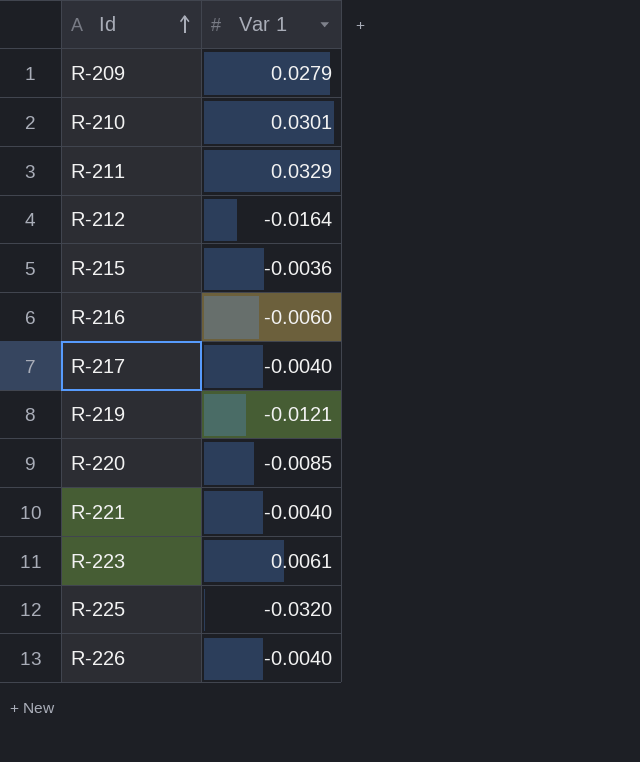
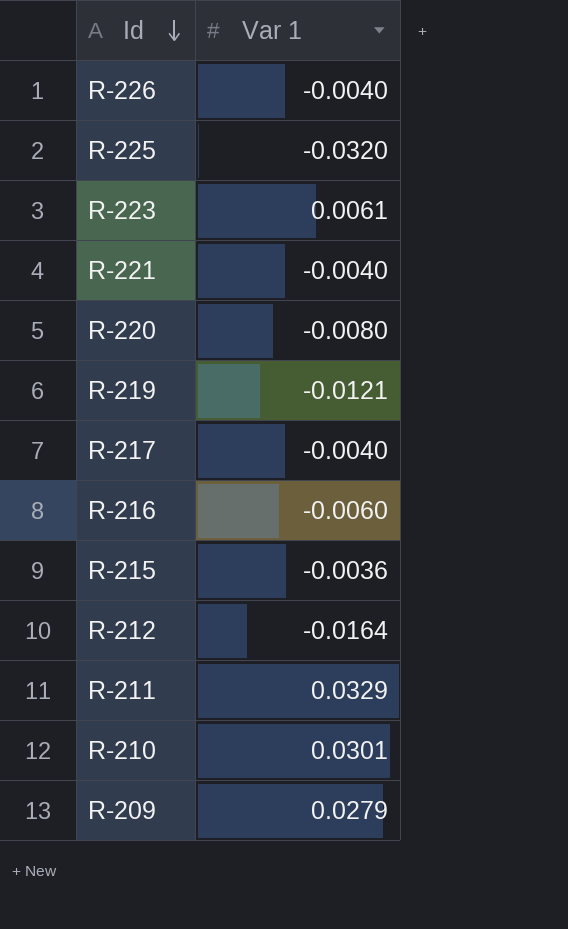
row order: Id ascending -> Id descending
R-220 | Var 1: -0.0085 -> -0.0080

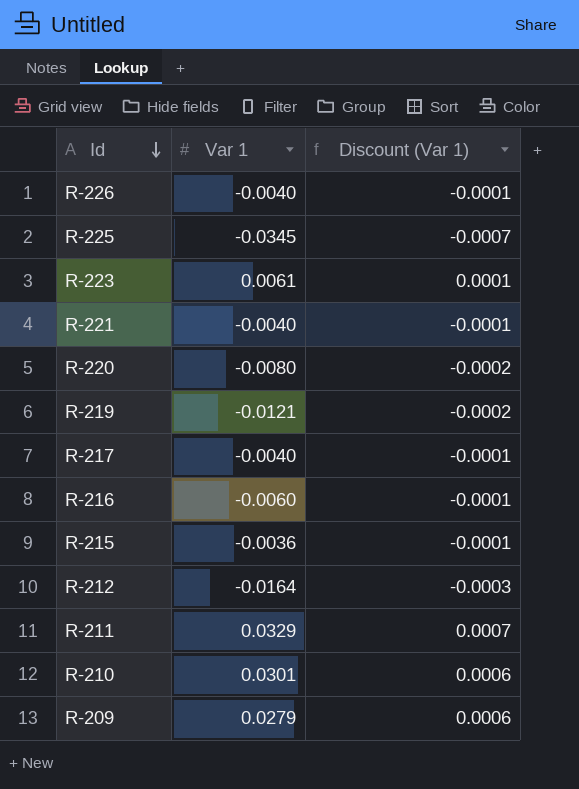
column Discount (Var 1) | formula: none -> [Var 1] * 0.02
R-225 | Var 1: -0.0320 -> -0.0345

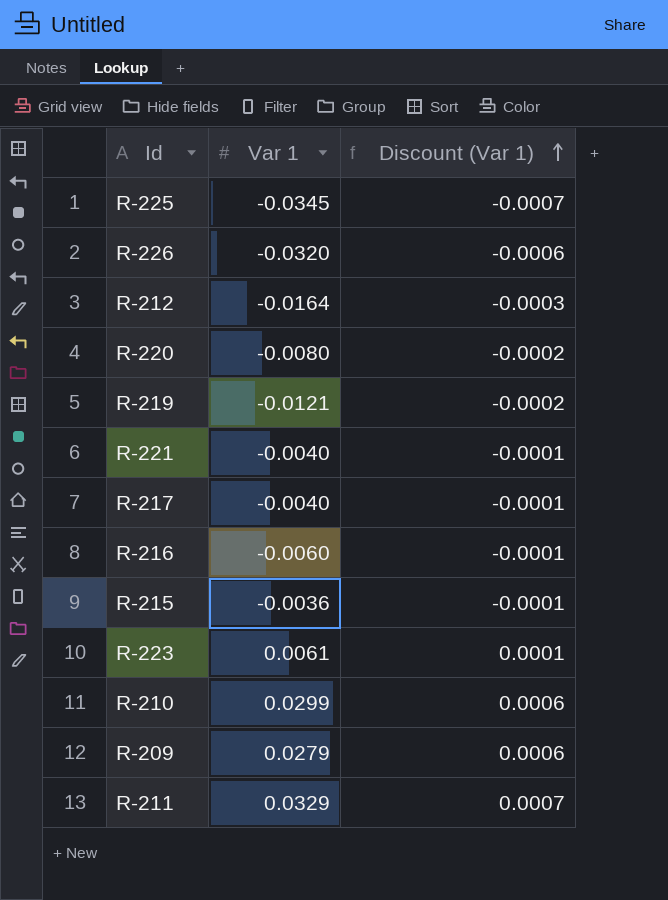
row order: Id descending -> Discount (Var 1) ascending
R-226 | Var 1: -0.0040 -> -0.0320
R-226 | Discount (Var 1): -0.0001 -> -0.0006
R-210 | Var 1: 0.0301 -> 0.0299

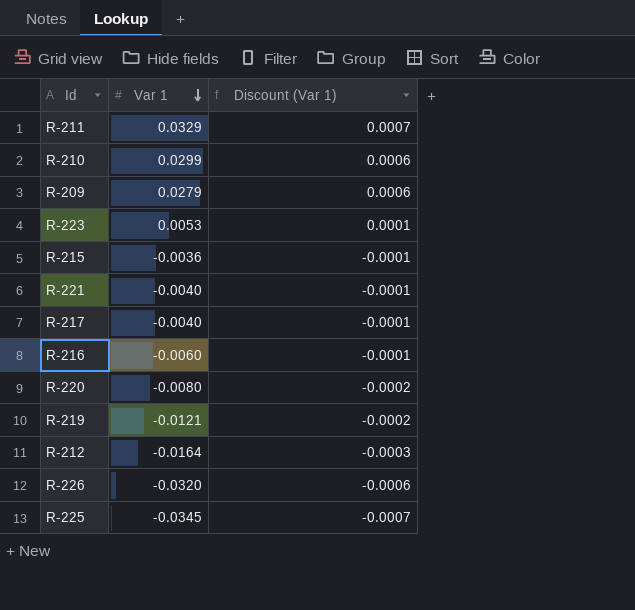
row order: Discount (Var 1) ascending -> Var 1 descending
R-223 | Var 1: 0.0061 -> 0.0053

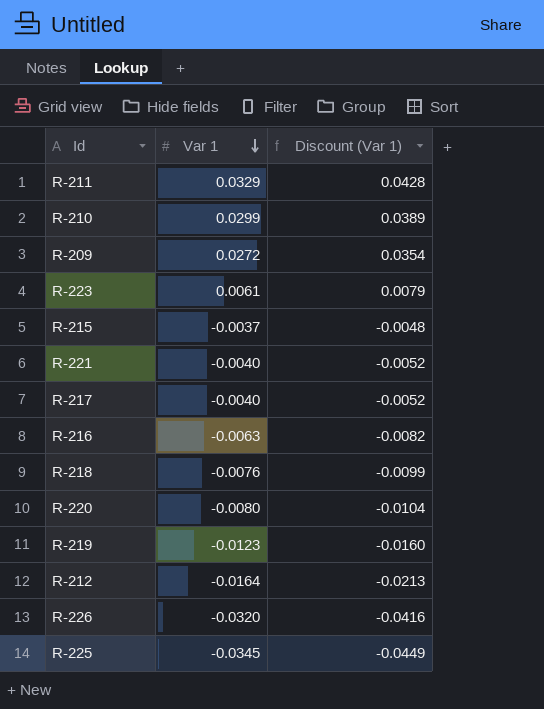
column Discount (Var 1) | formula: [Var 1] * 0.02 -> [Var 1] * 1.3
R-209 | Var 1: 0.0279 -> 0.0272
R-223 | Var 1: 0.0053 -> 0.0061
R-215 | Var 1: -0.0036 -> -0.0037
R-216 | Var 1: -0.0060 -> -0.0063
row R-218: none -> -0.0076 | -0.0099
R-219 | Var 1: -0.0121 -> -0.0123

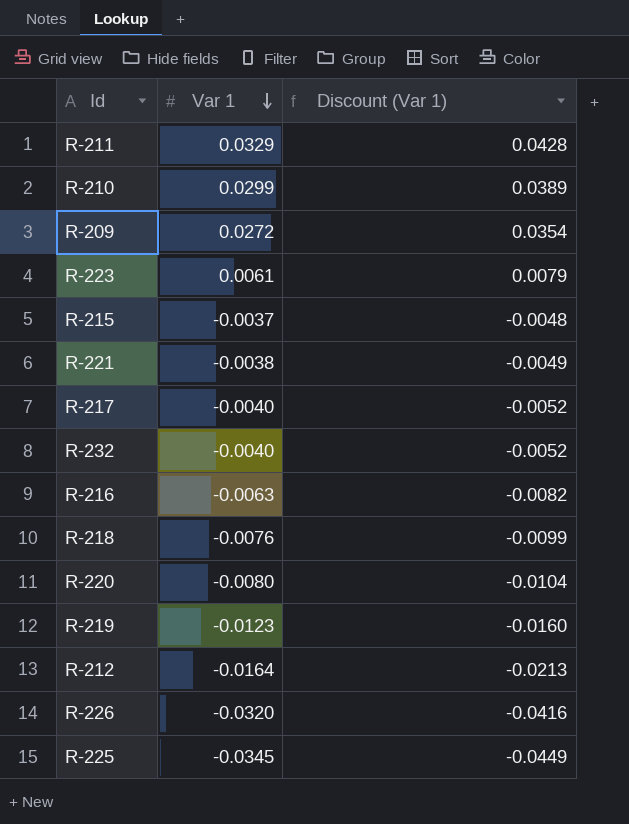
R-221 | Var 1: -0.0040 -> -0.0038
R-221 | Discount (Var 1): -0.0052 -> -0.0049
row R-232: none -> -0.0040 | -0.0052

